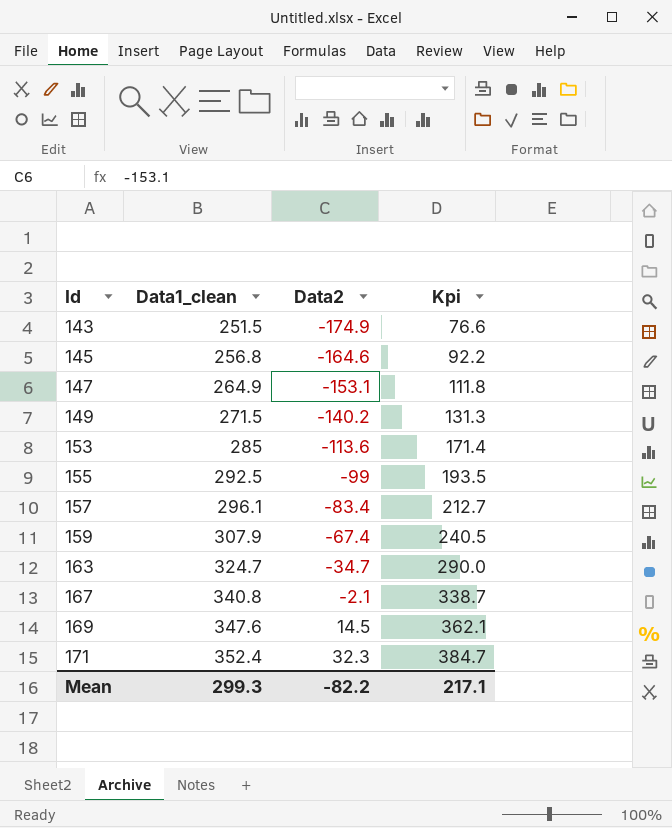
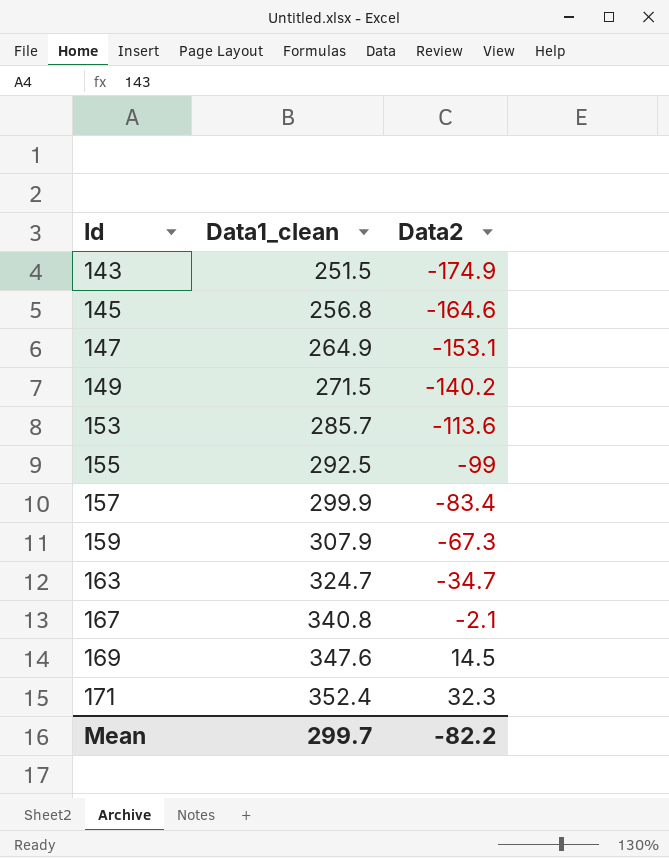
column Kpi | formula: [Data1_clean] + [Data2] -> none
153 | Data1_clean: 285 -> 285.7
157 | Data1_clean: 296.1 -> 299.9
159 | Data2: -67.4 -> -67.3
Mean | Data1_clean: 299.3 -> 299.7

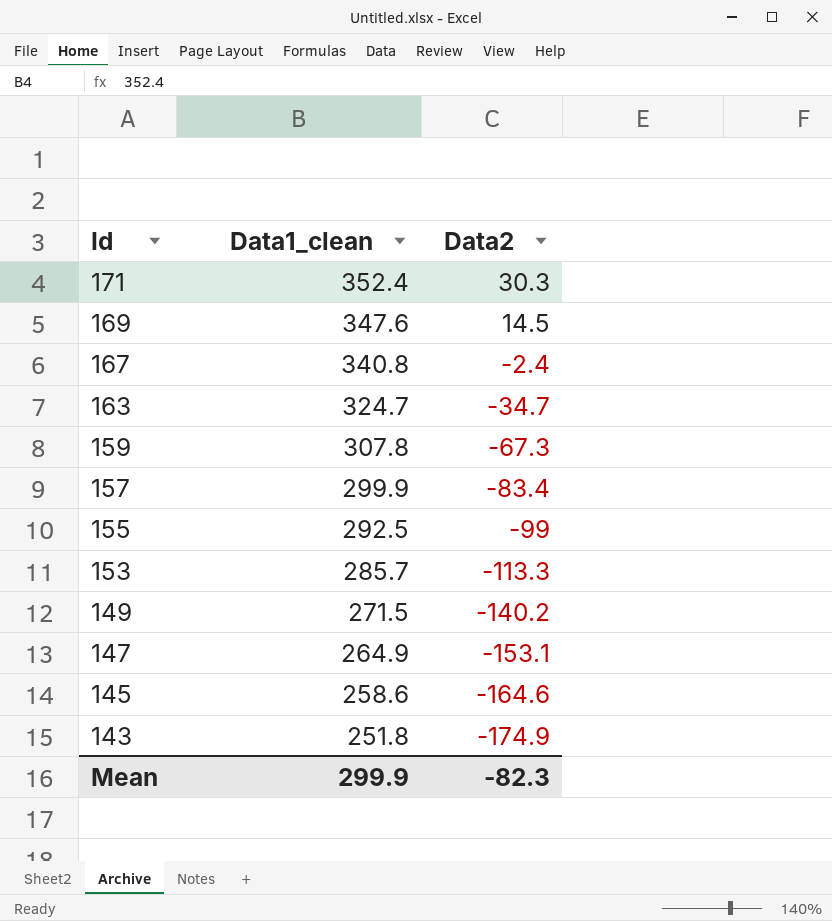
row order: Id ascending -> Id descending
171 | Data2: 32.3 -> 30.3
167 | Data2: -2.1 -> -2.4
159 | Data1_clean: 307.9 -> 307.8
153 | Data2: -113.6 -> -113.3
145 | Data1_clean: 256.8 -> 258.6
143 | Data1_clean: 251.5 -> 251.8
Mean | Data1_clean: 299.7 -> 299.9
Mean | Data2: -82.2 -> -82.3

